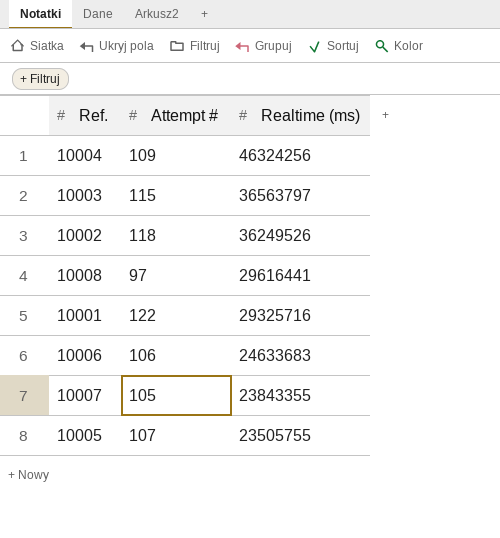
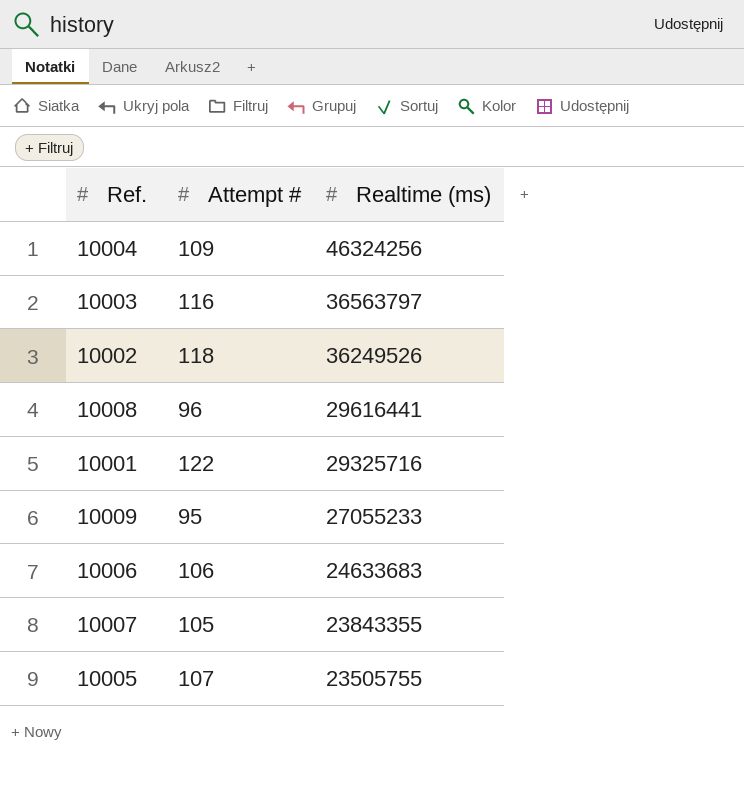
10003 | Attempt #: 115 -> 116
10008 | Attempt #: 97 -> 96
row 10009: none -> 95 | 27055233

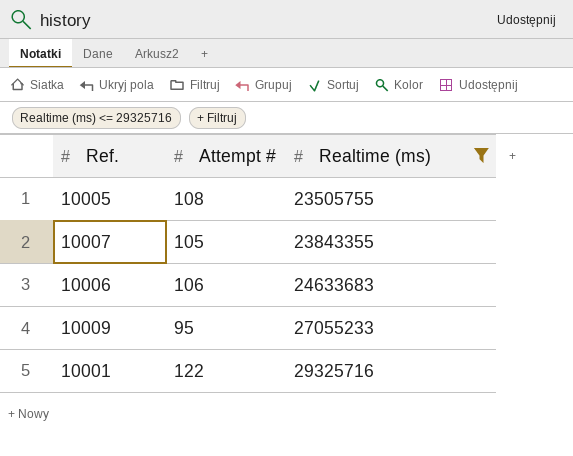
filter: none -> Realtime (ms) <= 29325716
row order: Realtime (ms) descending -> Realtime (ms) ascending
10005 | Attempt #: 107 -> 108

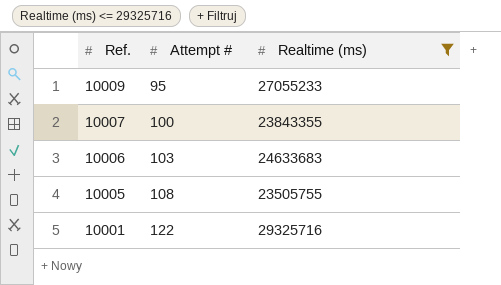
row order: Realtime (ms) ascending -> Ref. descending
10007 | Attempt #: 105 -> 100
10006 | Attempt #: 106 -> 103

